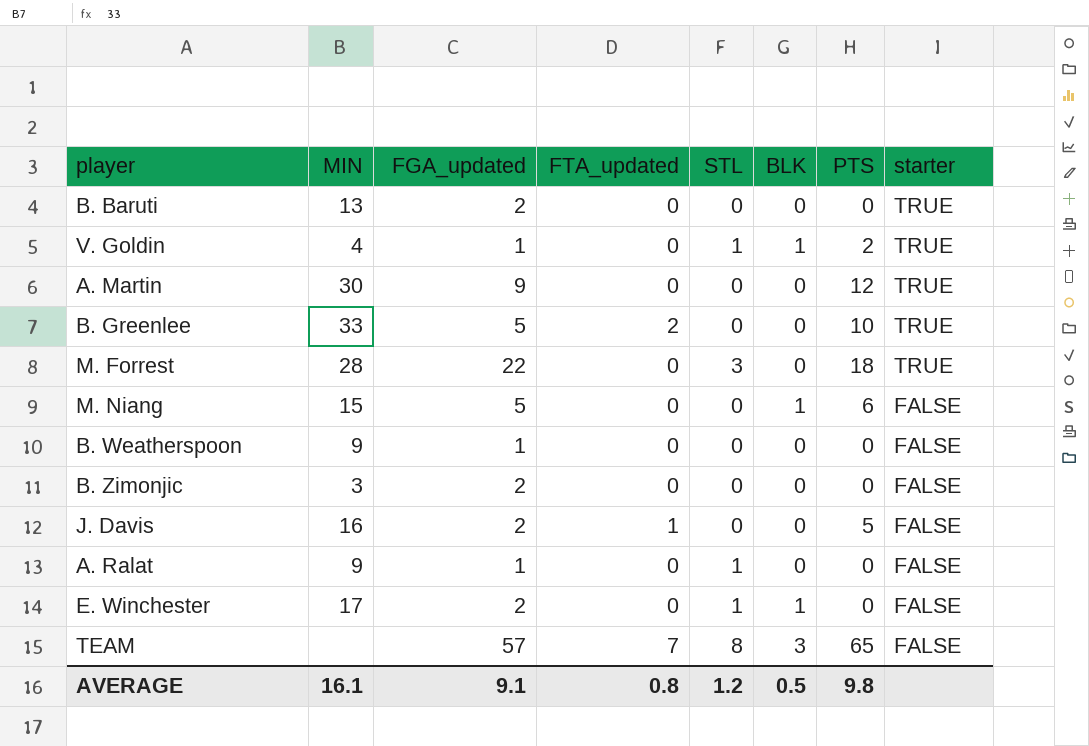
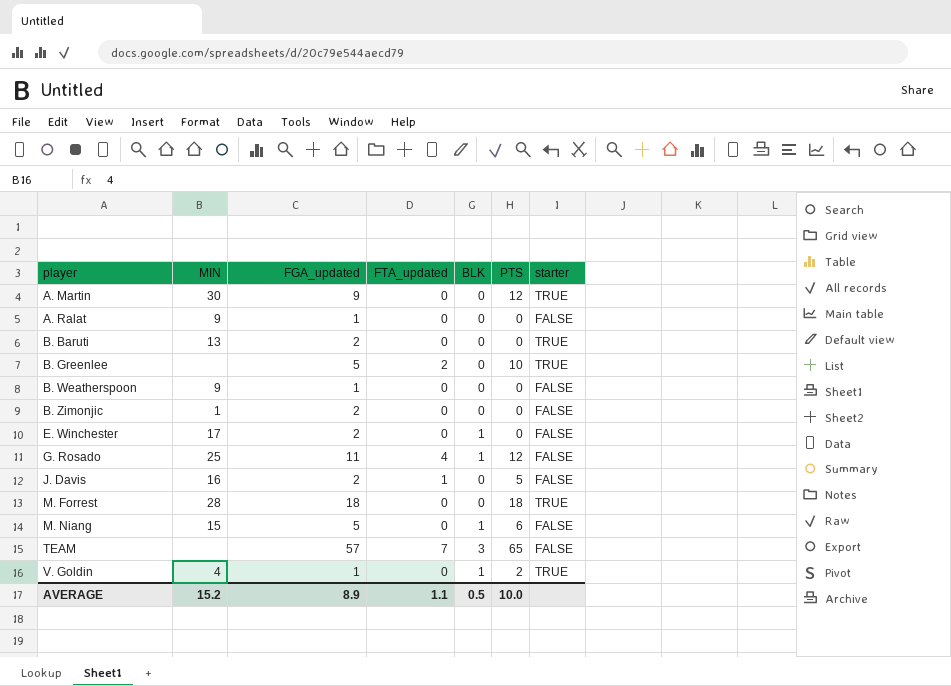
row order: starter descending -> player ascending
column STL | position: 5 -> none
B. Greenlee | MIN: 33 -> none
B. Zimonjic | MIN: 3 -> 1
row G. Rosado: none -> 25 | 11 | 4 | 1 | 12 | FALSE
M. Forrest | FGA_updated: 22 -> 18
AVERAGE | MIN: 16.1 -> 15.2
AVERAGE | FGA_updated: 9.1 -> 8.9
AVERAGE | FTA_updated: 0.8 -> 1.1
AVERAGE | PTS: 9.8 -> 10.0

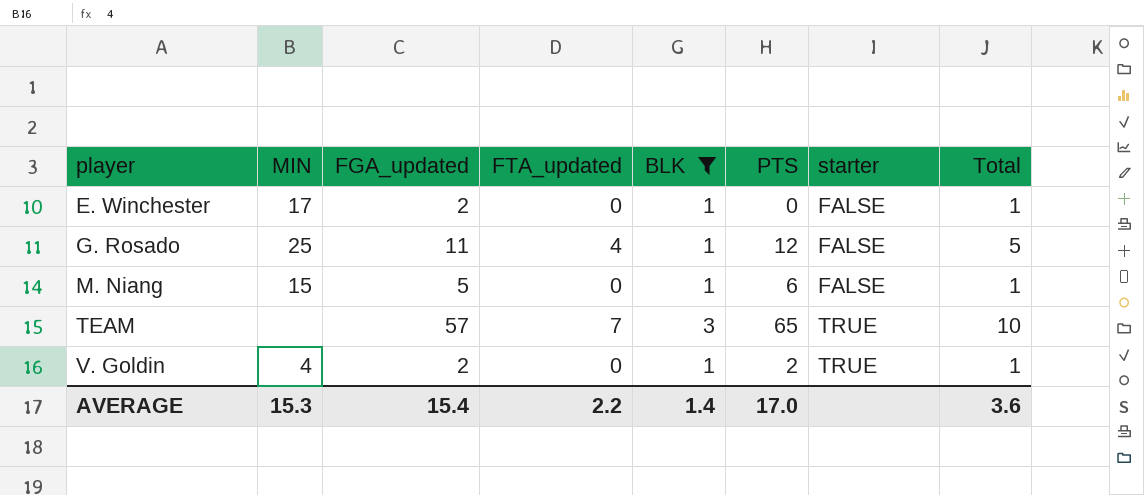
filter: none -> BLK != 0
column Total | formula: none -> [FTA_updated] + [BLK]
TEAM | starter: FALSE -> TRUE
V. Goldin | FGA_updated: 1 -> 2
AVERAGE | MIN: 15.2 -> 15.3
AVERAGE | FGA_updated: 8.9 -> 15.4
AVERAGE | FTA_updated: 1.1 -> 2.2
AVERAGE | BLK: 0.5 -> 1.4
AVERAGE | PTS: 10.0 -> 17.0

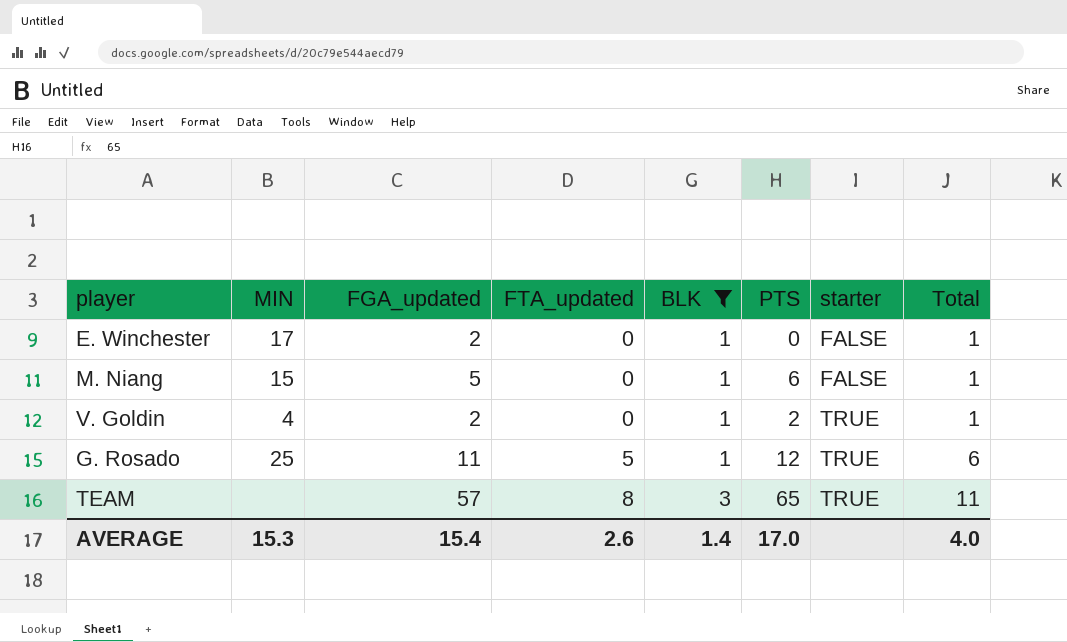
row order: player ascending -> FTA_updated ascending
G. Rosado | FTA_updated: 4 -> 5
G. Rosado | starter: FALSE -> TRUE
G. Rosado | Total: 5 -> 6
TEAM | FTA_updated: 7 -> 8
TEAM | Total: 10 -> 11
AVERAGE | FTA_updated: 2.2 -> 2.6
AVERAGE | Total: 3.6 -> 4.0

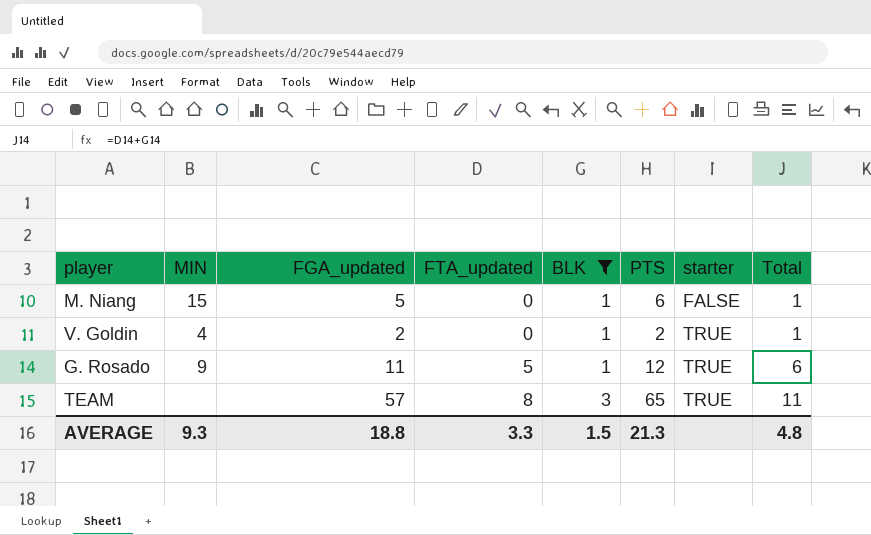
row E. Winchester: 17 | 2 | 0 | 1 | 0 | FALSE | 1 -> none
G. Rosado | MIN: 25 -> 9
AVERAGE | MIN: 15.3 -> 9.3
AVERAGE | FGA_updated: 15.4 -> 18.8
AVERAGE | FTA_updated: 2.6 -> 3.3
AVERAGE | BLK: 1.4 -> 1.5
AVERAGE | PTS: 17.0 -> 21.3
AVERAGE | Total: 4.0 -> 4.8

